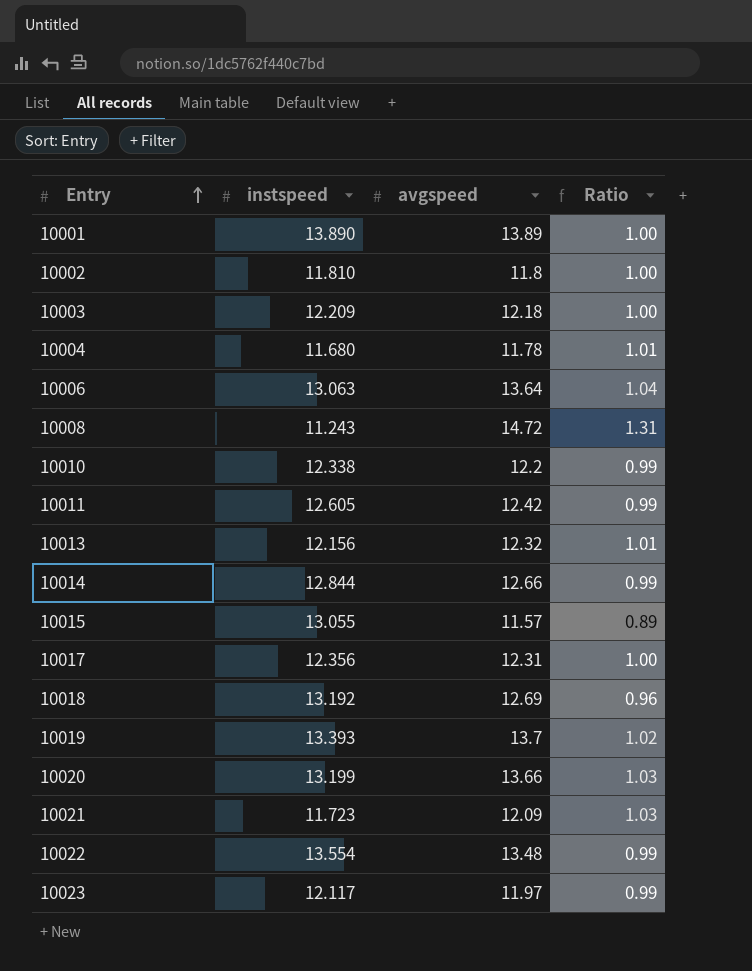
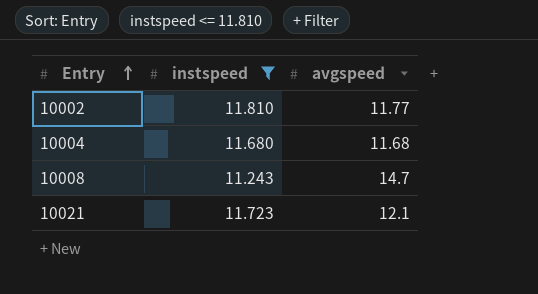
filter: none -> instspeed <= 11.810
column Ratio | formula: [avgspeed] / [instspeed] -> none
10002 | avgspeed: 11.8 -> 11.77
10004 | avgspeed: 11.78 -> 11.68
10008 | avgspeed: 14.72 -> 14.7
10021 | avgspeed: 12.09 -> 12.1

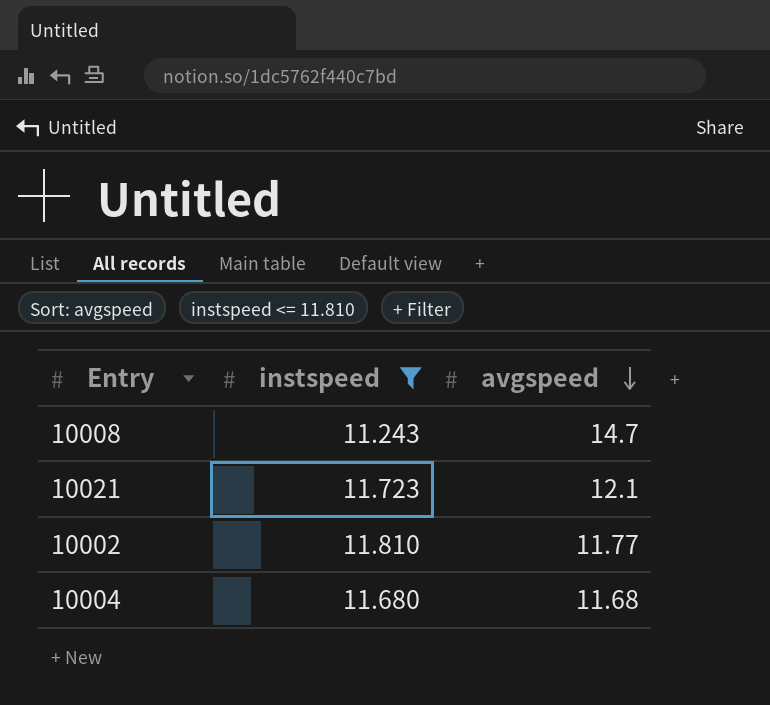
row order: Entry ascending -> avgspeed descending

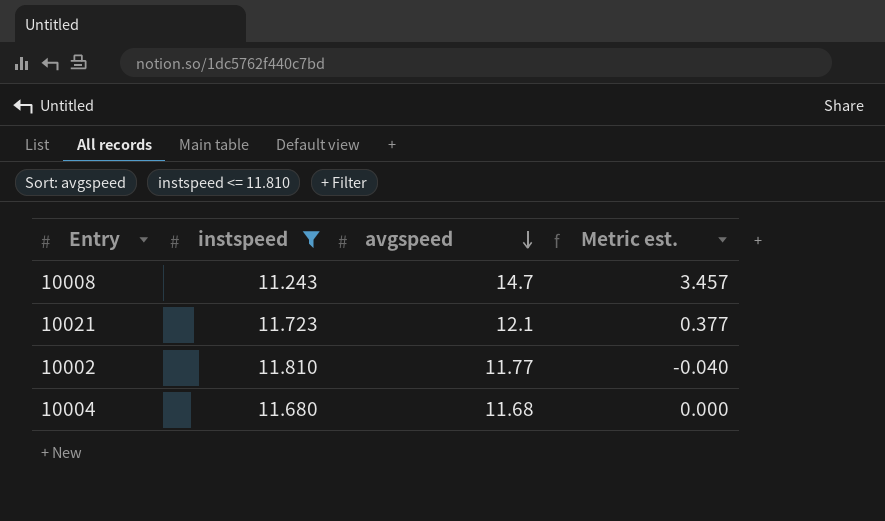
column Metric est. | formula: none -> [avgspeed] - [instspeed]

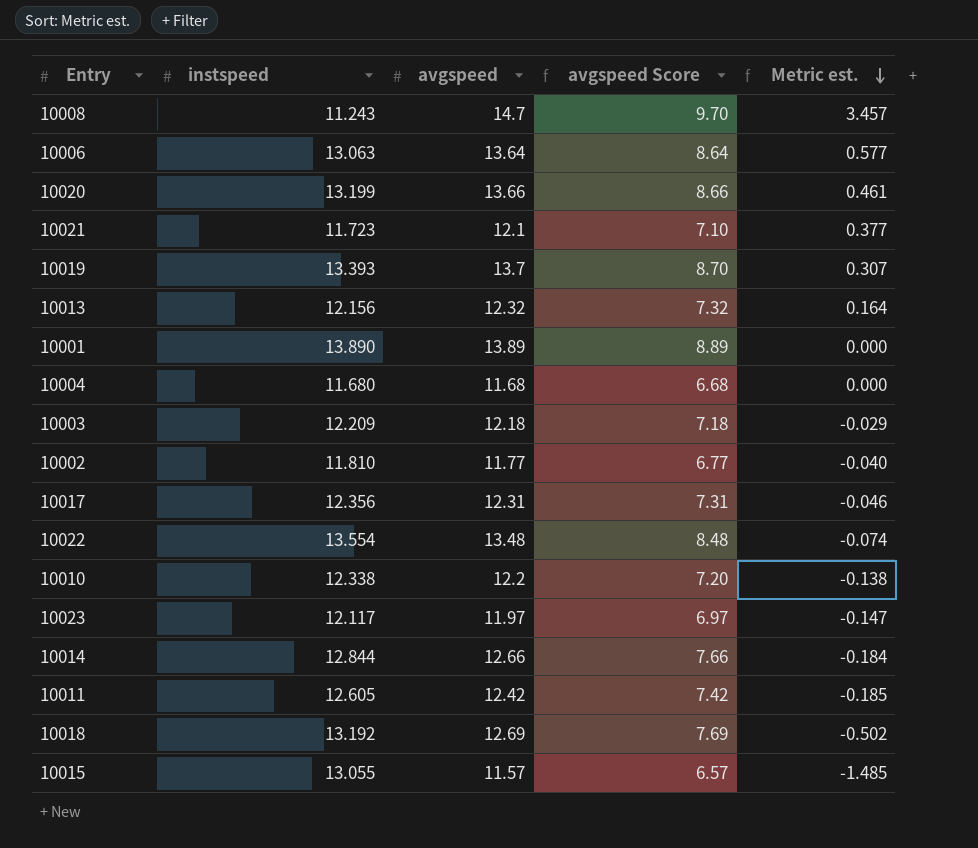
filter: instspeed <= 11.810 -> none
row order: avgspeed descending -> Metric est. descending
column avgspeed Score | formula: none -> [avgspeed] - 5

